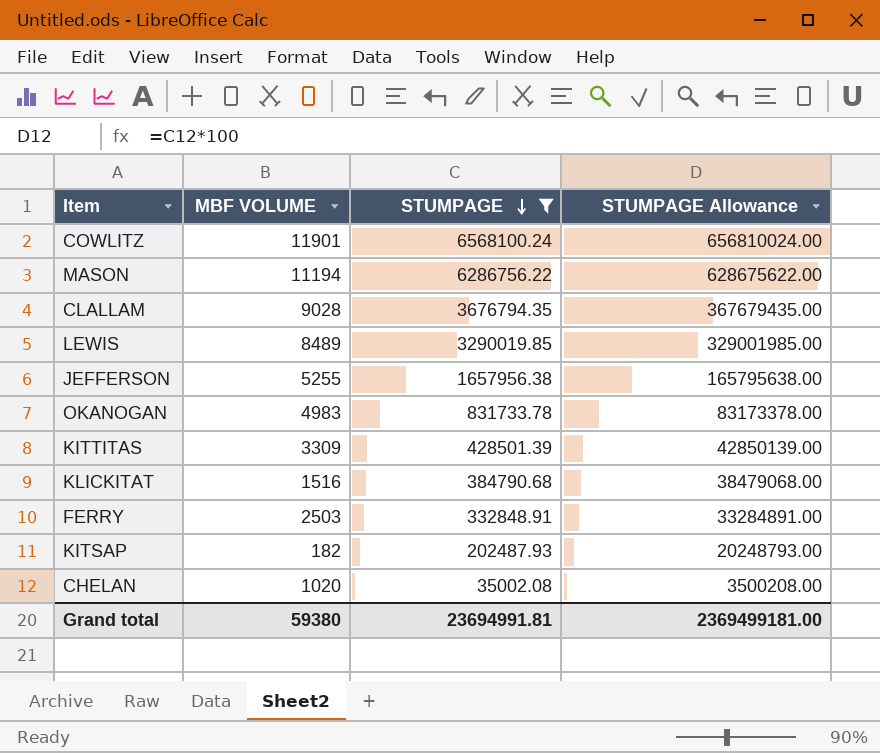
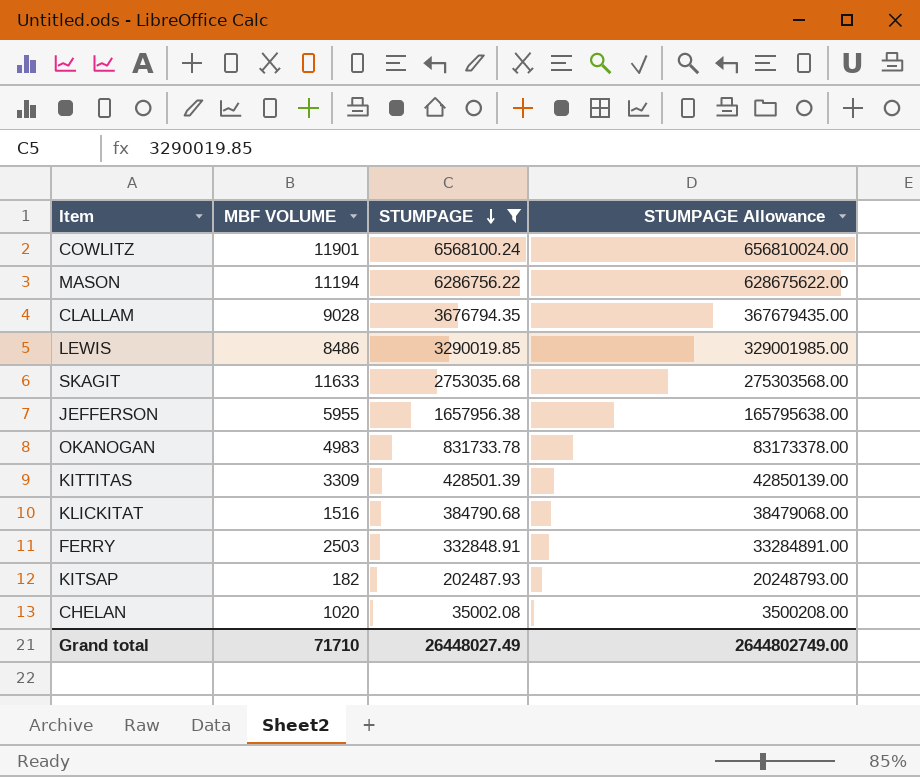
LEWIS | MBF VOLUME: 8489 -> 8486
row SKAGIT: none -> 11633 | 2753035.68 | 275303568.00
JEFFERSON | MBF VOLUME: 5255 -> 5955
Grand total | MBF VOLUME: 59380 -> 71710
Grand total | STUMPAGE: 23694991.81 -> 26448027.49
Grand total | STUMPAGE Allowance: 2369499181.00 -> 2644802749.00

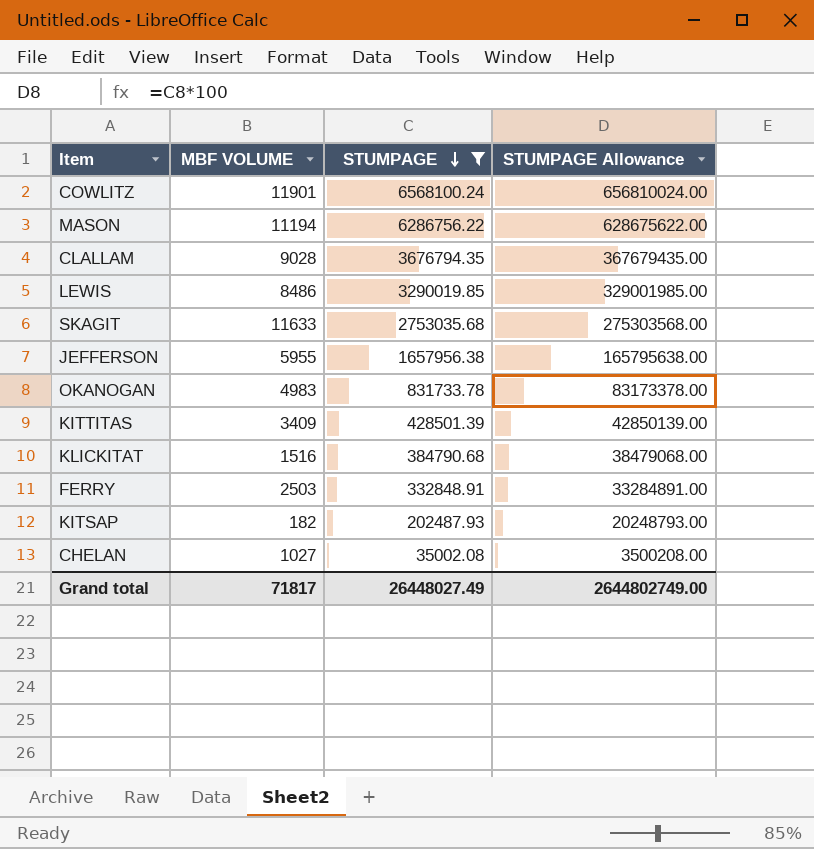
KITTITAS | MBF VOLUME: 3309 -> 3409
CHELAN | MBF VOLUME: 1020 -> 1027
Grand total | MBF VOLUME: 71710 -> 71817

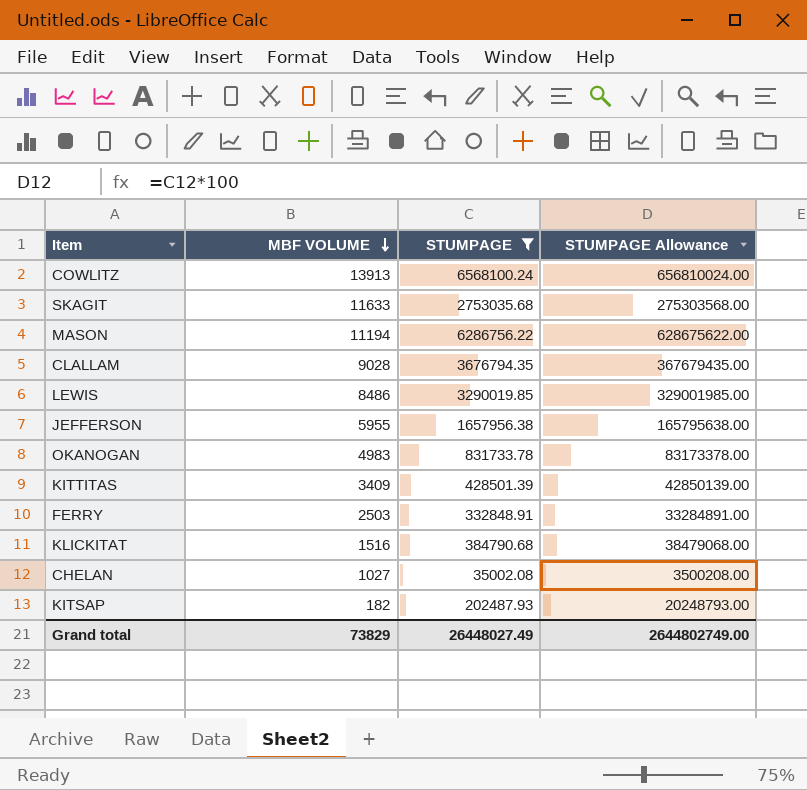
row order: STUMPAGE descending -> MBF VOLUME descending
COWLITZ | MBF VOLUME: 11901 -> 13913
Grand total | MBF VOLUME: 71817 -> 73829

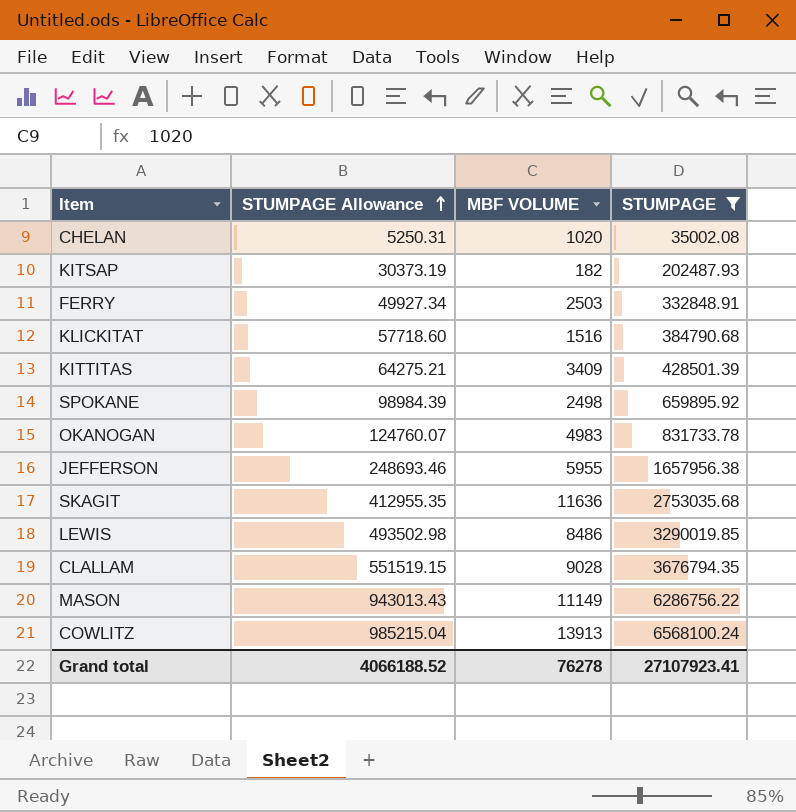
row order: MBF VOLUME descending -> STUMPAGE Allowance ascending
column STUMPAGE Allowance | formula: [STUMPAGE] * 100 -> [STUMPAGE] * 0.15
column STUMPAGE Allowance | position: 4 -> 2
CHELAN | MBF VOLUME: 1027 -> 1020
row SPOKANE: none -> 98984.39 | 2498 | 659895.92
SKAGIT | MBF VOLUME: 11633 -> 11636
MASON | MBF VOLUME: 11194 -> 11149
Grand total | STUMPAGE Allowance: 2644802749.00 -> 4066188.52
Grand total | MBF VOLUME: 73829 -> 76278
Grand total | STUMPAGE: 26448027.49 -> 27107923.41

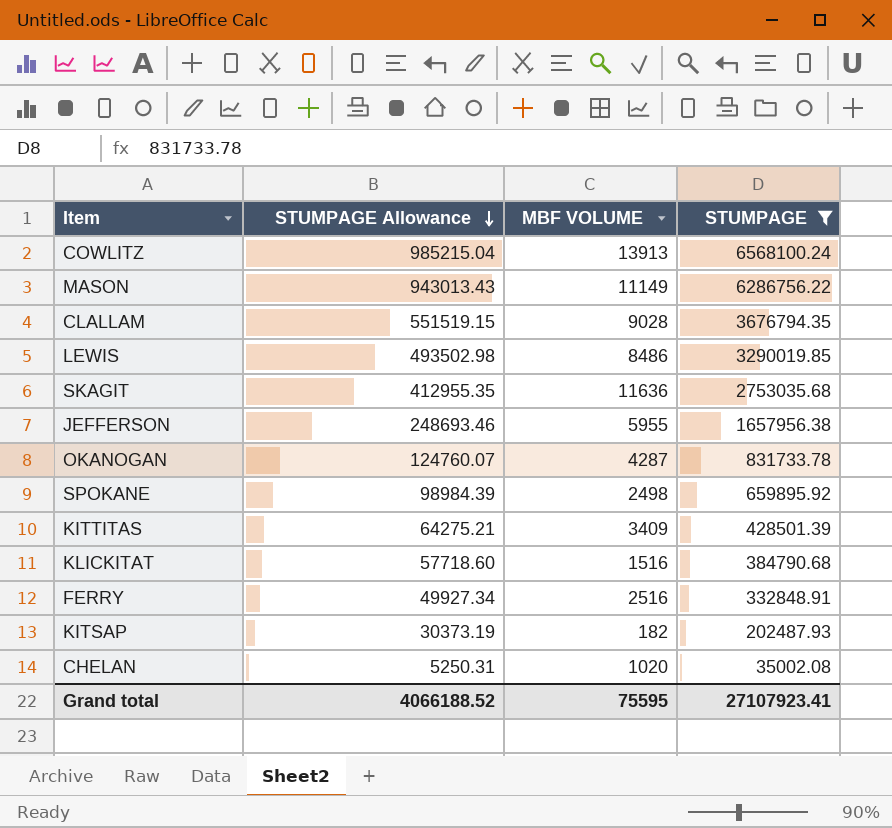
row order: STUMPAGE Allowance ascending -> STUMPAGE Allowance descending
OKANOGAN | MBF VOLUME: 4983 -> 4287
FERRY | MBF VOLUME: 2503 -> 2516
Grand total | MBF VOLUME: 76278 -> 75595

